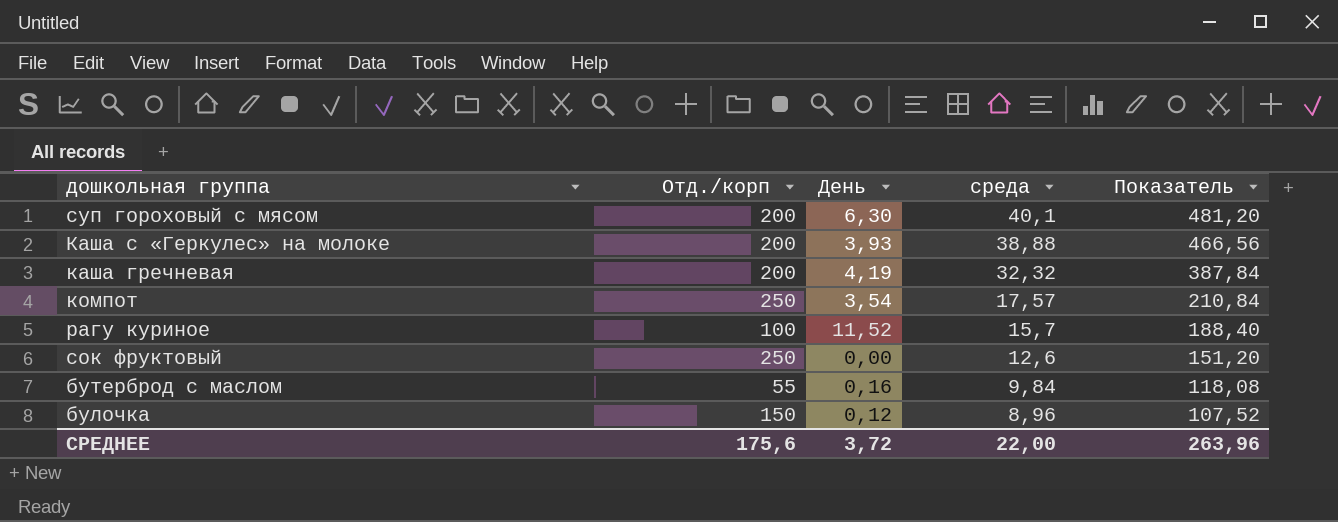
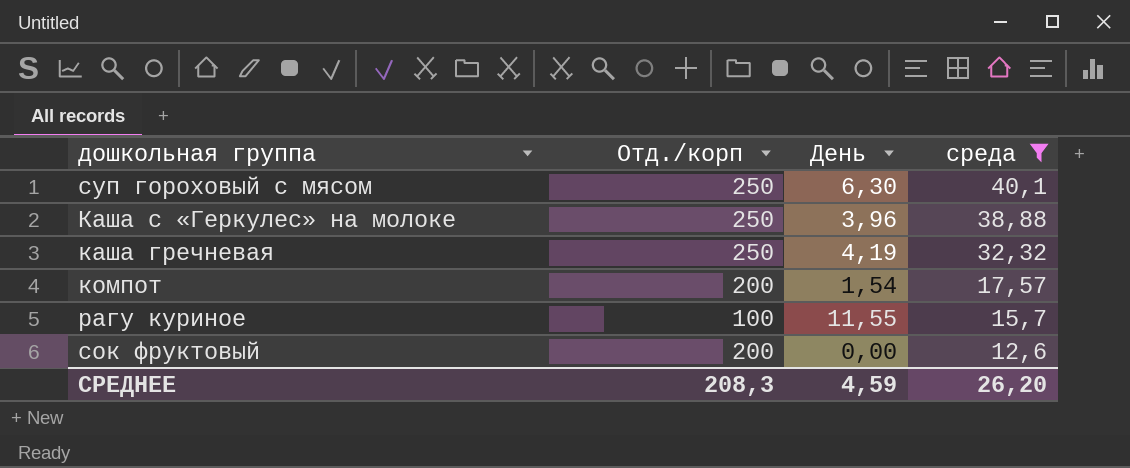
filter: none -> среда >= 12,6
column Показатель | formula: [среда] * 12 -> none
суп гороховый с мясом | Отд./корп: 200 -> 250
Каша с «Геркулес» на молоке | Отд./корп: 200 -> 250
Каша с «Геркулес» на молоке | День: 3,93 -> 3,96
каша гречневая | Отд./корп: 200 -> 250
компот | Отд./корп: 250 -> 200
компот | День: 3,54 -> 1,54
рагу куриное | День: 11,52 -> 11,55
сок фруктовый | Отд./корп: 250 -> 200
СРЕДНЕЕ | Отд./корп: 175,6 -> 208,3
СРЕДНЕЕ | День: 3,72 -> 4,59
СРЕДНЕЕ | среда: 22,00 -> 26,20

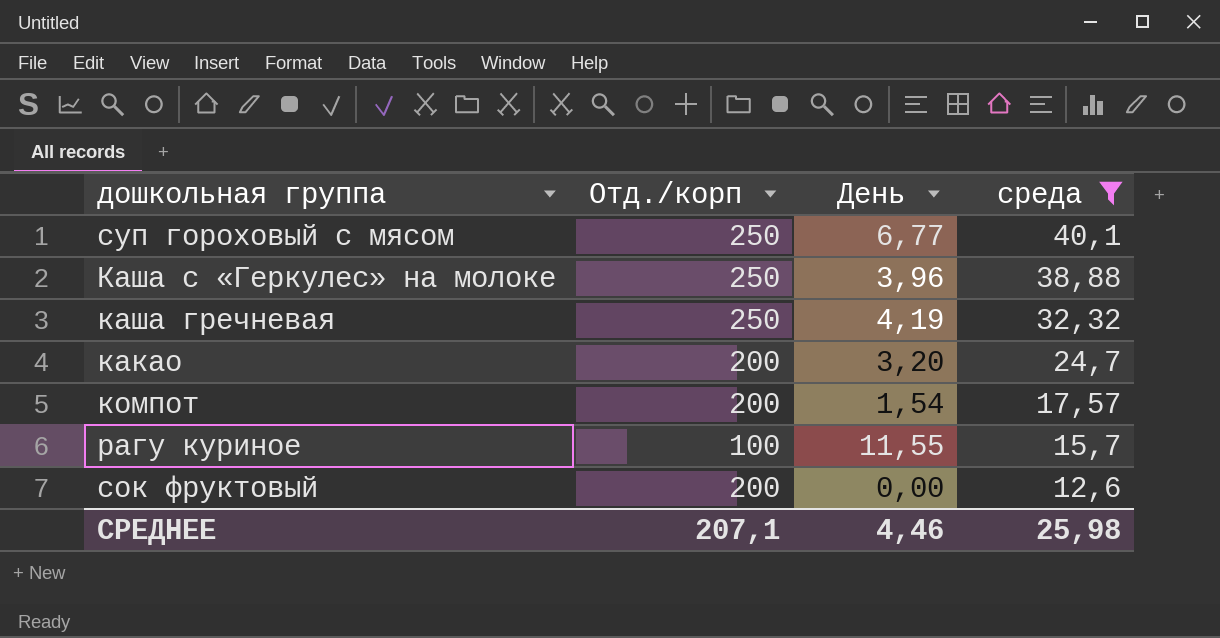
суп гороховый с мясом | День: 6,30 -> 6,77
row какао: none -> 200 | 3,20 | 24,7
СРЕДНЕЕ | Отд./корп: 208,3 -> 207,1
СРЕДНЕЕ | День: 4,59 -> 4,46
СРЕДНЕЕ | среда: 26,20 -> 25,98

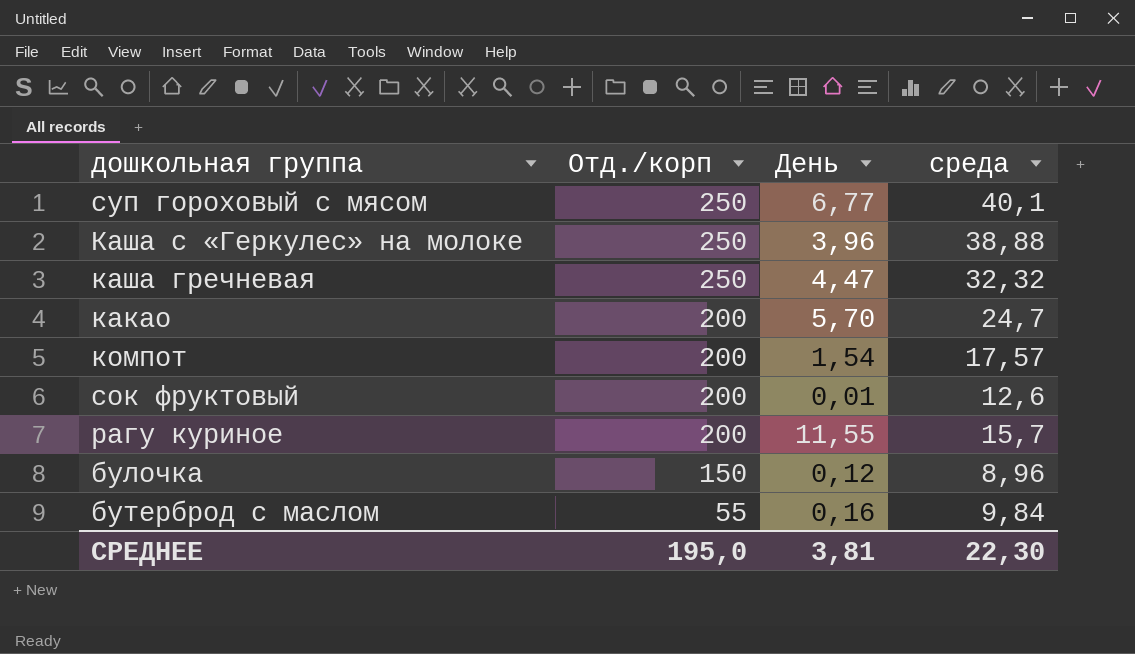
filter: среда >= 12,6 -> none
row order: среда descending -> Отд./корп descending
каша гречневая | День: 4,19 -> 4,47
какао | День: 3,20 -> 5,70
сок фруктовый | День: 0,00 -> 0,01
рагу куриное | Отд./корп: 100 -> 200
СРЕДНЕЕ | Отд./корп: 207,1 -> 195,0
СРЕДНЕЕ | День: 4,46 -> 3,81
СРЕДНЕЕ | среда: 25,98 -> 22,30

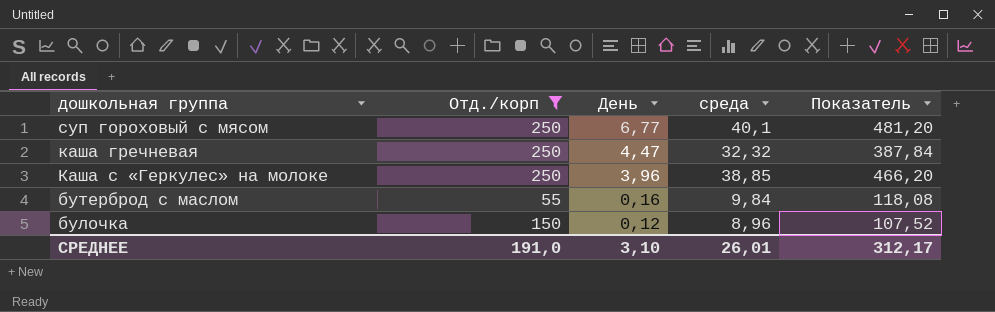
filter: none -> Отд./корп != 200
row order: Отд./корп descending -> День descending
column Показатель | formula: none -> [среда] * 12
Каша с «Геркулес» на молоке | среда: 38,88 -> 38,85
СРЕДНЕЕ | Отд./корп: 195,0 -> 191,0
СРЕДНЕЕ | День: 3,81 -> 3,10
СРЕДНЕЕ | среда: 22,30 -> 26,01

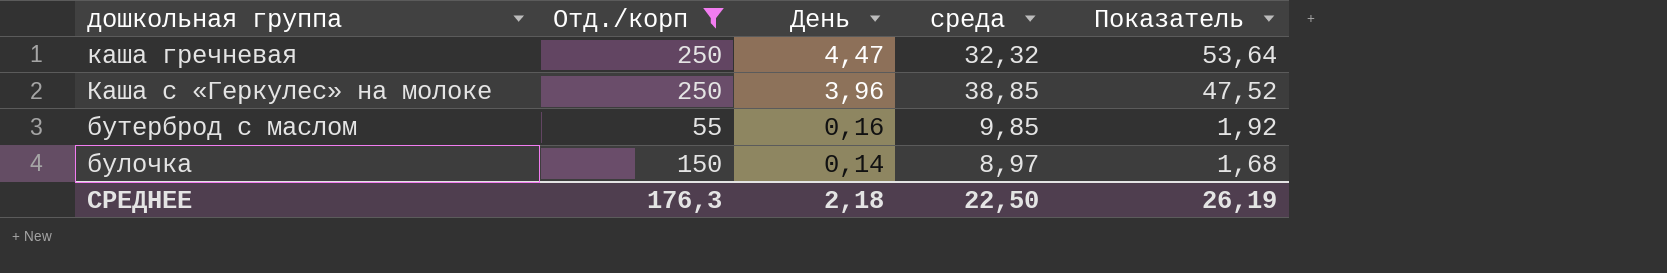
column Показатель | formula: [среда] * 12 -> [День] * 12
row суп гороховый с мясом: 250 | 6,77 | 40,1 | 481,20 -> none
бутерброд с маслом | среда: 9,84 -> 9,85
булочка | День: 0,12 -> 0,14
булочка | среда: 8,96 -> 8,97
СРЕДНЕЕ | Отд./корп: 191,0 -> 176,3
СРЕДНЕЕ | День: 3,10 -> 2,18
СРЕДНЕЕ | среда: 26,01 -> 22,50
СРЕДНЕЕ | Показатель: 312,17 -> 26,19

